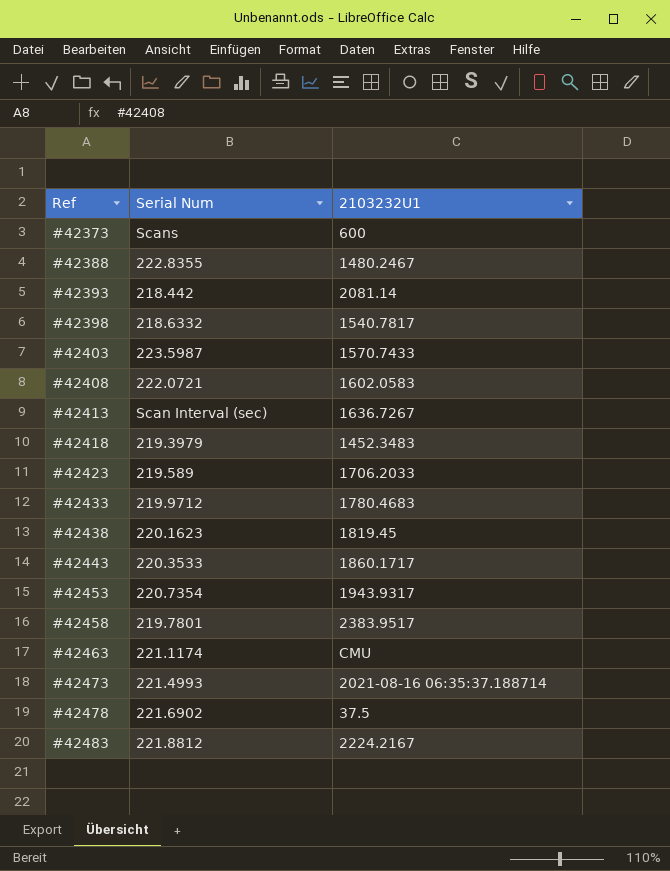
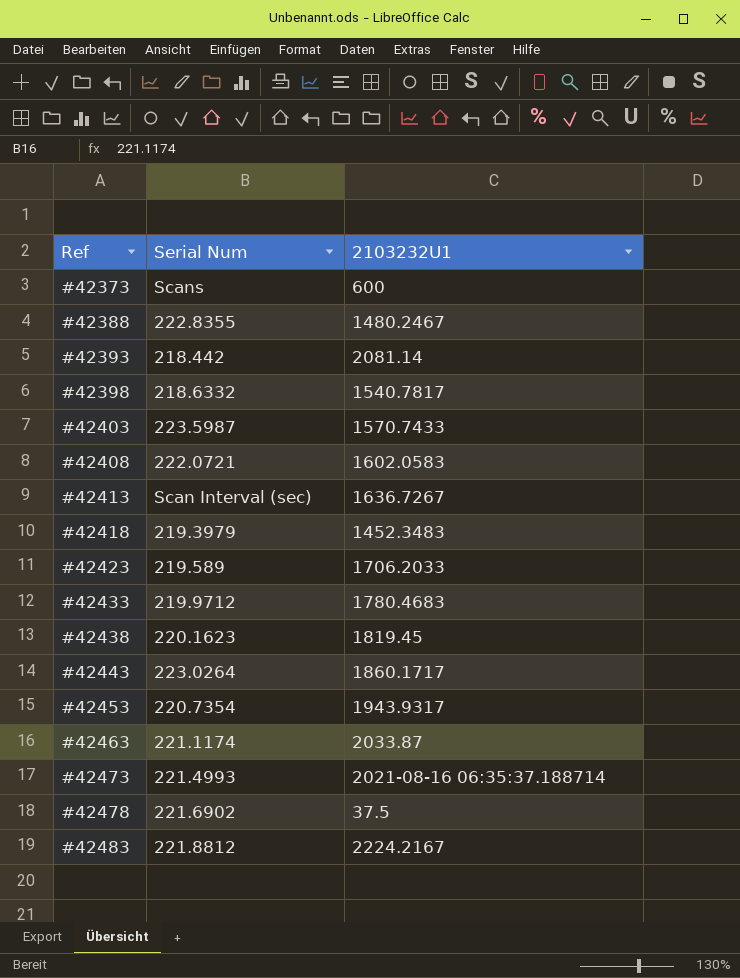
row #42458: 219.7801 | 2383.9517 -> none
#42443 | Serial Num: 220.3533 -> 223.0264
#42463 | 2103232U1: CMU -> 2033.87

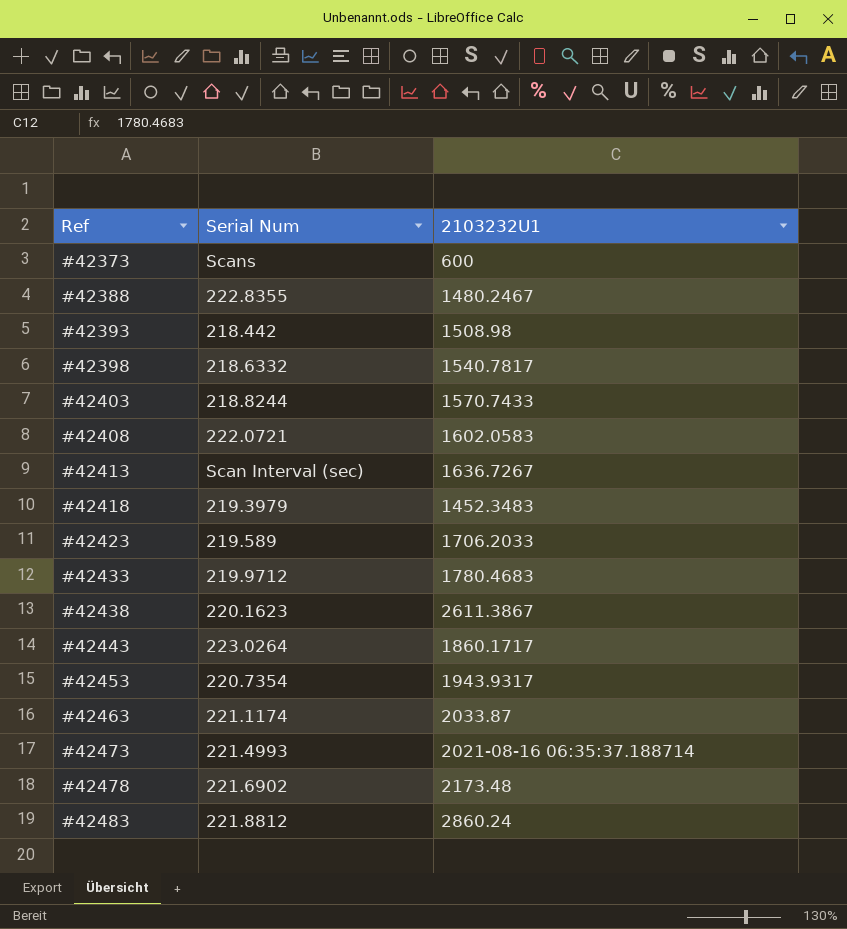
#42393 | 2103232U1: 2081.14 -> 1508.98
#42403 | Serial Num: 223.5987 -> 218.8244
#42438 | 2103232U1: 1819.45 -> 2611.3867
#42478 | 2103232U1: 37.5 -> 2173.48
#42483 | 2103232U1: 2224.2167 -> 2860.24

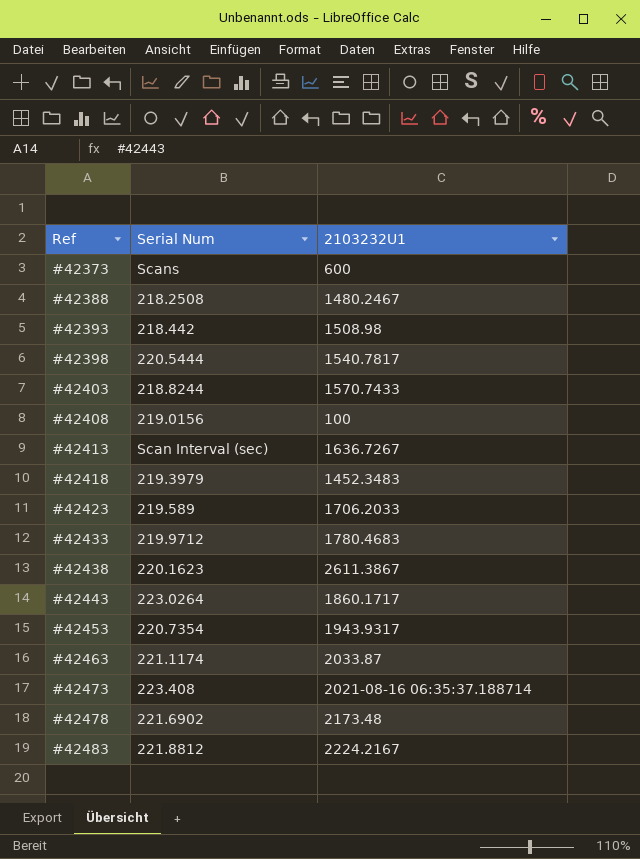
#42388 | Serial Num: 222.8355 -> 218.2508
#42398 | Serial Num: 218.6332 -> 220.5444
#42408 | Serial Num: 222.0721 -> 219.0156
#42408 | 2103232U1: 1602.0583 -> 100
#42473 | Serial Num: 221.4993 -> 223.408
#42483 | 2103232U1: 2860.24 -> 2224.2167

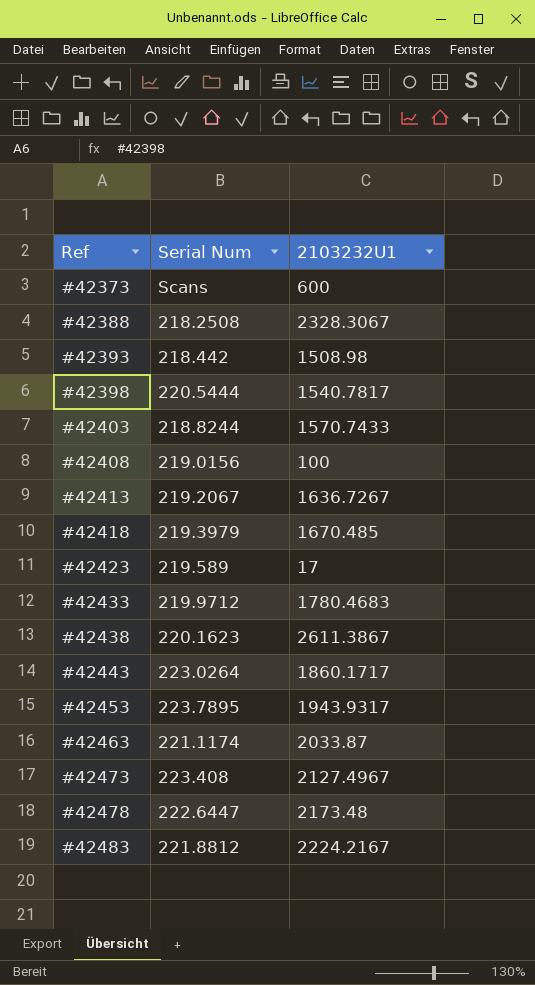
#42388 | 2103232U1: 1480.2467 -> 2328.3067
#42413 | Serial Num: Scan Interval (sec) -> 219.2067
#42418 | 2103232U1: 1452.3483 -> 1670.485
#42423 | 2103232U1: 1706.2033 -> 17
#42453 | Serial Num: 220.7354 -> 223.7895
#42473 | 2103232U1: 2021-08-16 06:35:37.188714 -> 2127.4967
#42478 | Serial Num: 221.6902 -> 222.6447

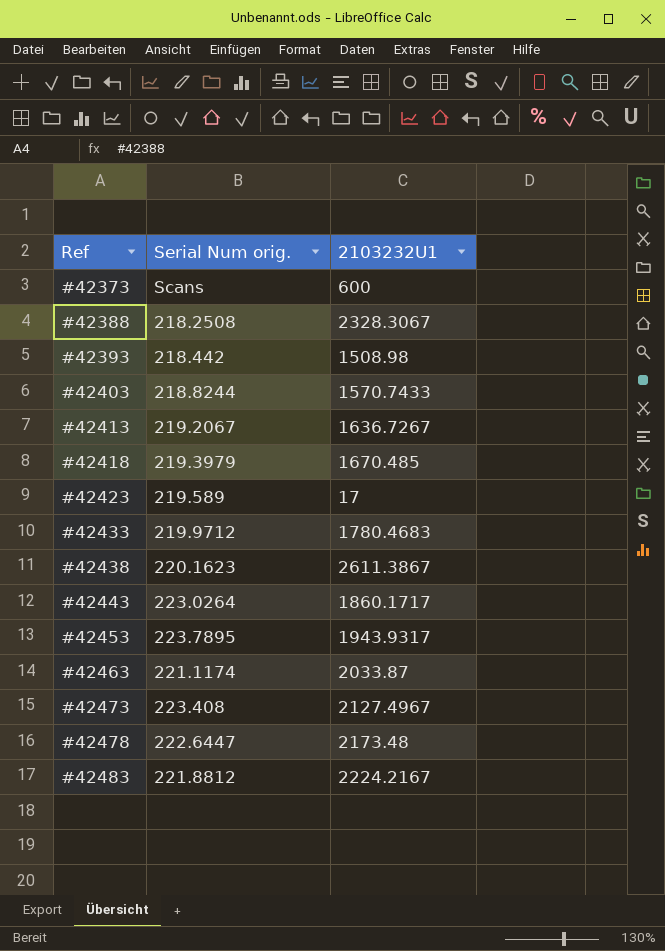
column name: Serial Num -> Serial Num orig.
row #42398: 220.5444 | 1540.7817 -> none
row #42408: 219.0156 | 100 -> none

